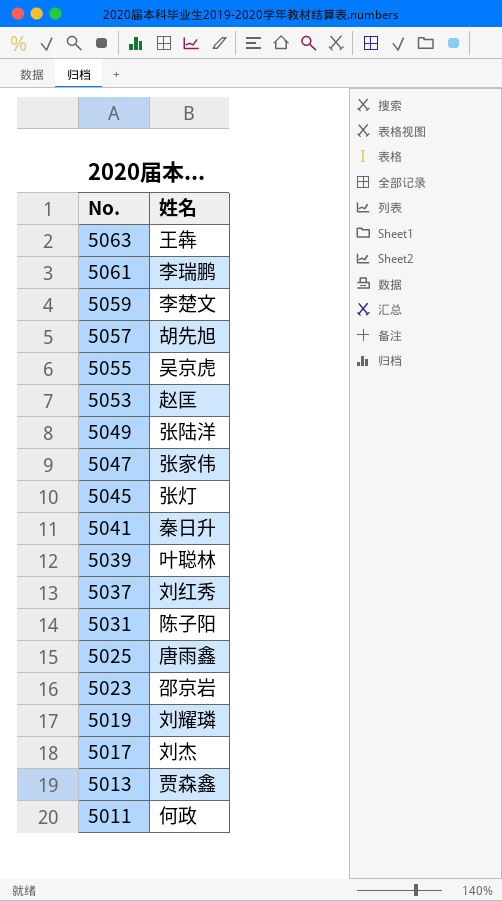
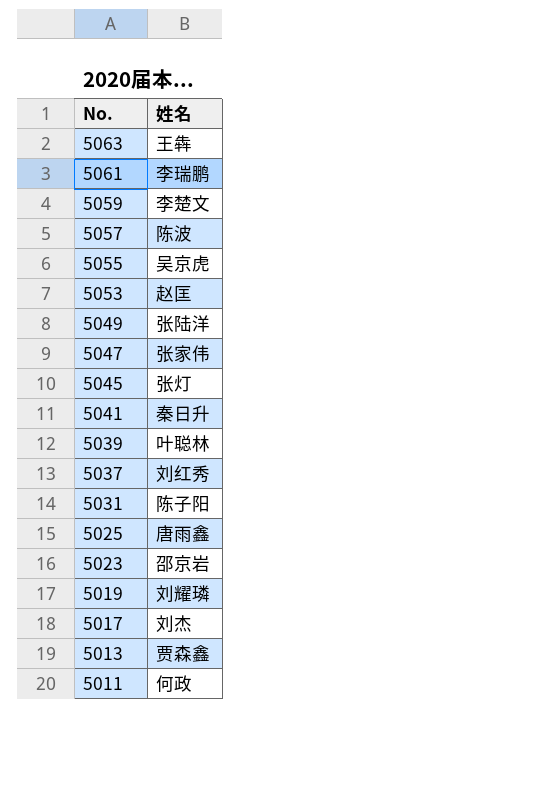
5057 | 姓名: 胡先旭 -> 陈波

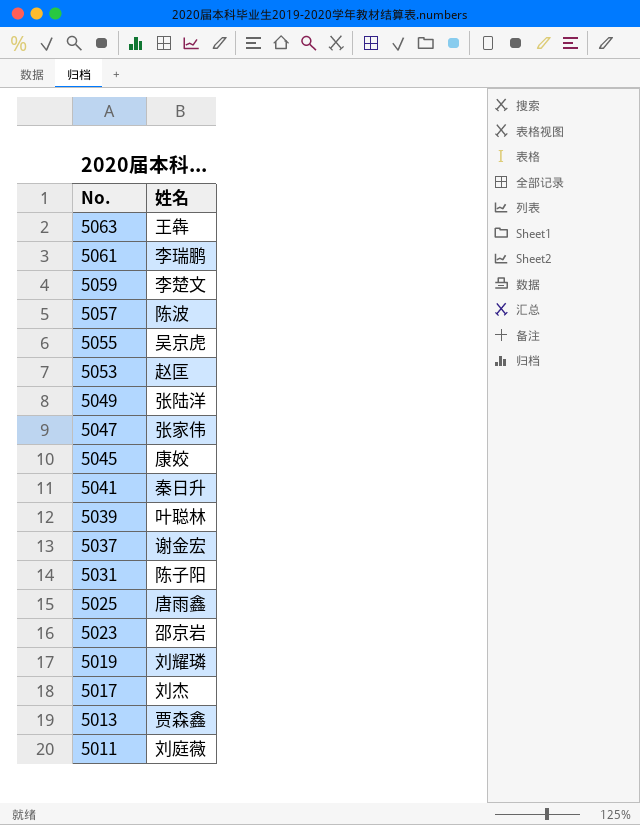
5045 | 姓名: 张灯 -> 康姣
5037 | 姓名: 刘红秀 -> 谢金宏
5011 | 姓名: 何政 -> 刘庭薇

